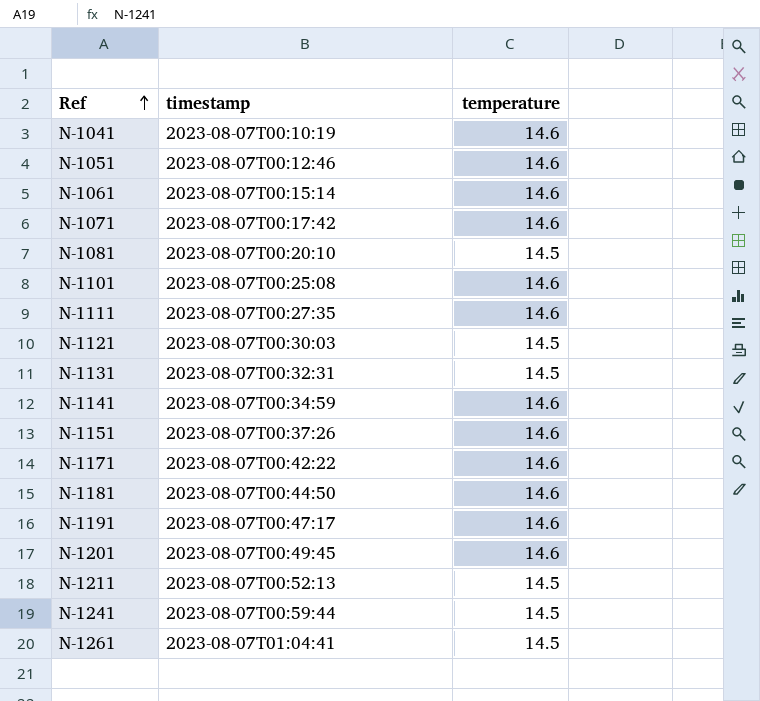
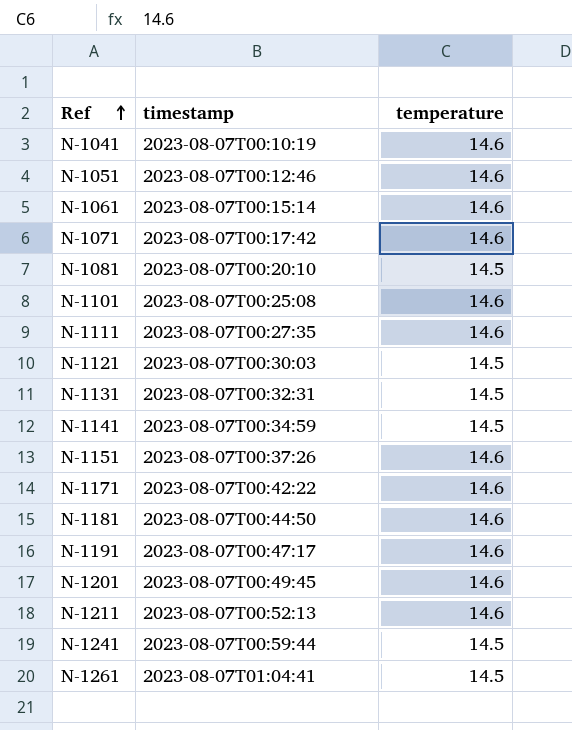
N-1141 | temperature: 14.6 -> 14.5
N-1211 | temperature: 14.5 -> 14.6

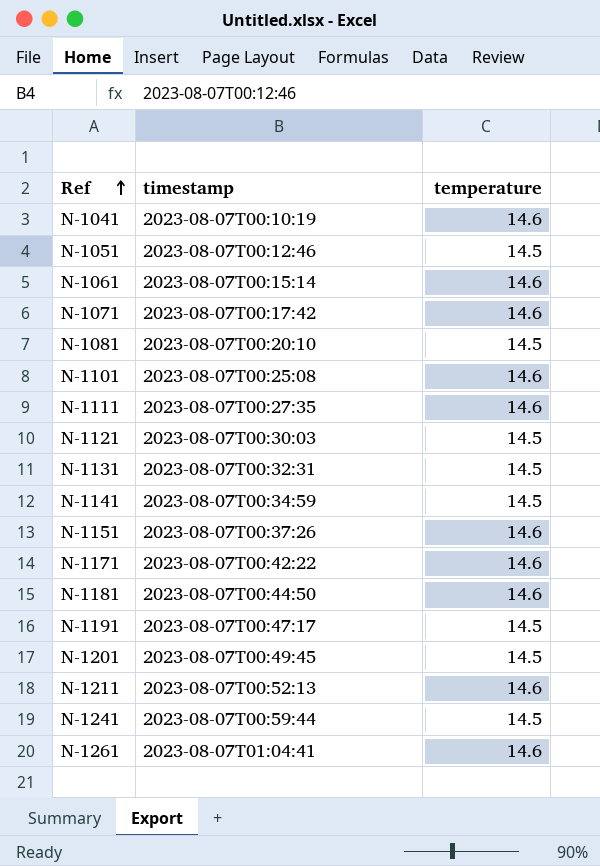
N-1051 | temperature: 14.6 -> 14.5
N-1191 | temperature: 14.6 -> 14.5
N-1201 | temperature: 14.6 -> 14.5
N-1261 | temperature: 14.5 -> 14.6

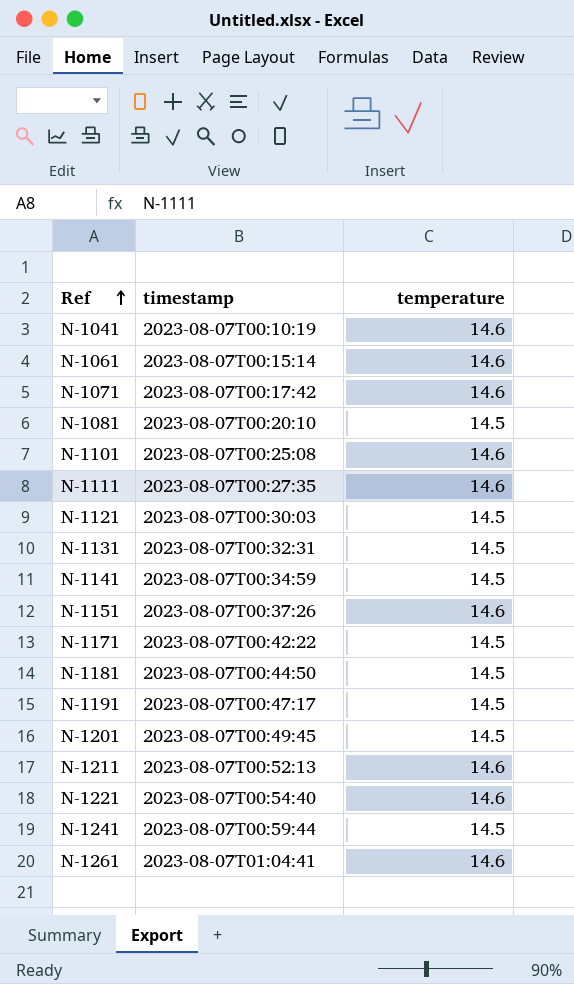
row N-1051: 2023-08-07T00:12:46 | 14.5 -> none
N-1171 | temperature: 14.6 -> 14.5
N-1181 | temperature: 14.6 -> 14.5
row N-1221: none -> 2023-08-07T00:54:40 | 14.6

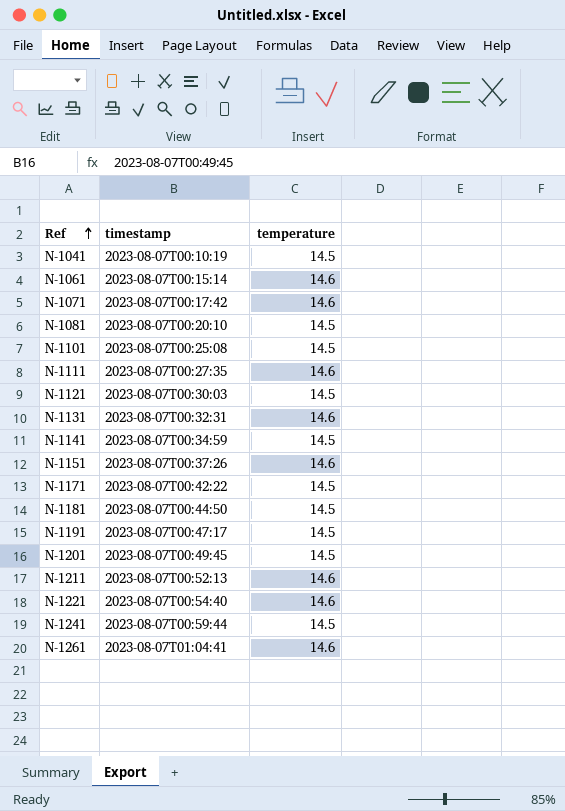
N-1041 | temperature: 14.6 -> 14.5
N-1101 | temperature: 14.6 -> 14.5
N-1131 | temperature: 14.5 -> 14.6

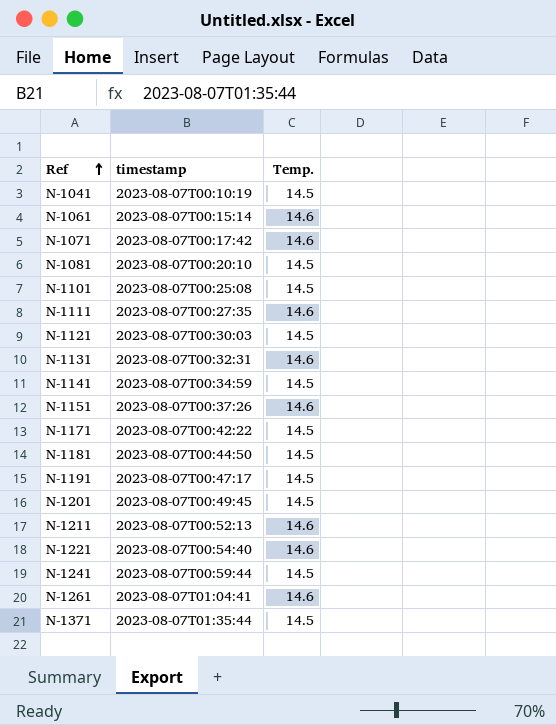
column name: temperature -> Temp.
row N-1371: none -> 2023-08-07T01:35:44 | 14.5

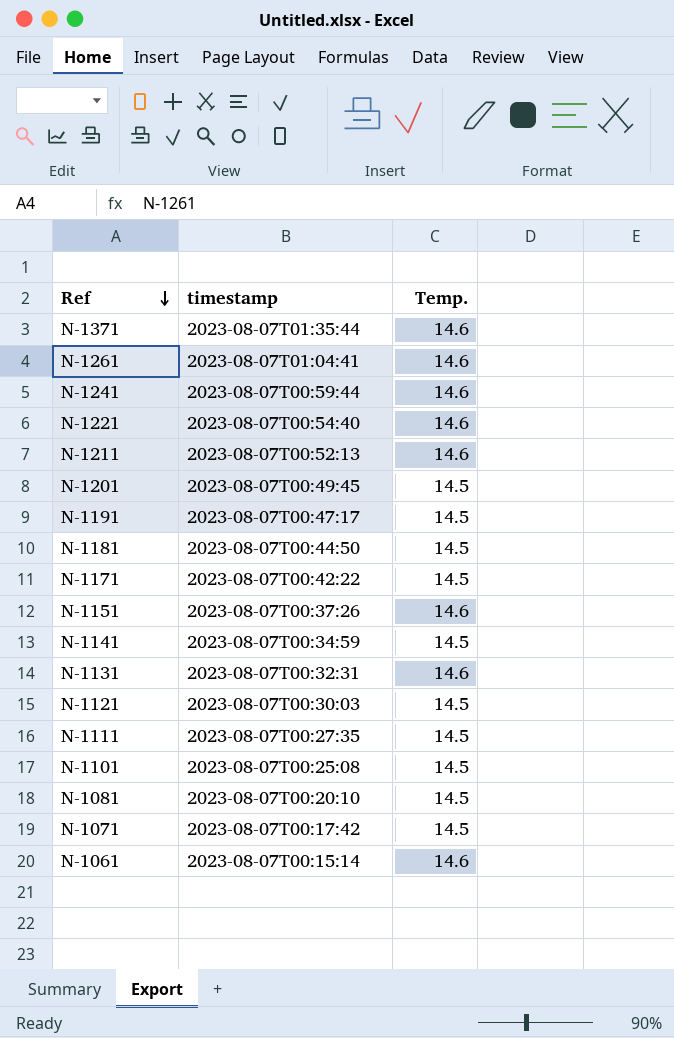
row order: Ref ascending -> Ref descending
row N-1041: 2023-08-07T00:10:19 | 14.5 -> none
N-1371 | Temp.: 14.5 -> 14.6
N-1241 | Temp.: 14.5 -> 14.6
N-1111 | Temp.: 14.6 -> 14.5
N-1071 | Temp.: 14.6 -> 14.5

